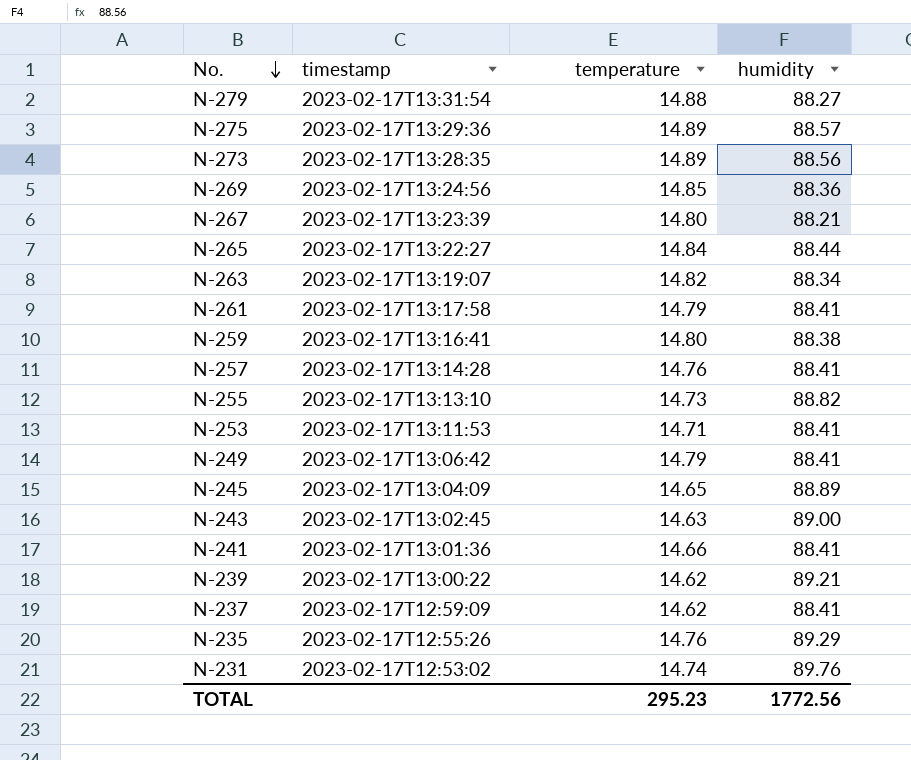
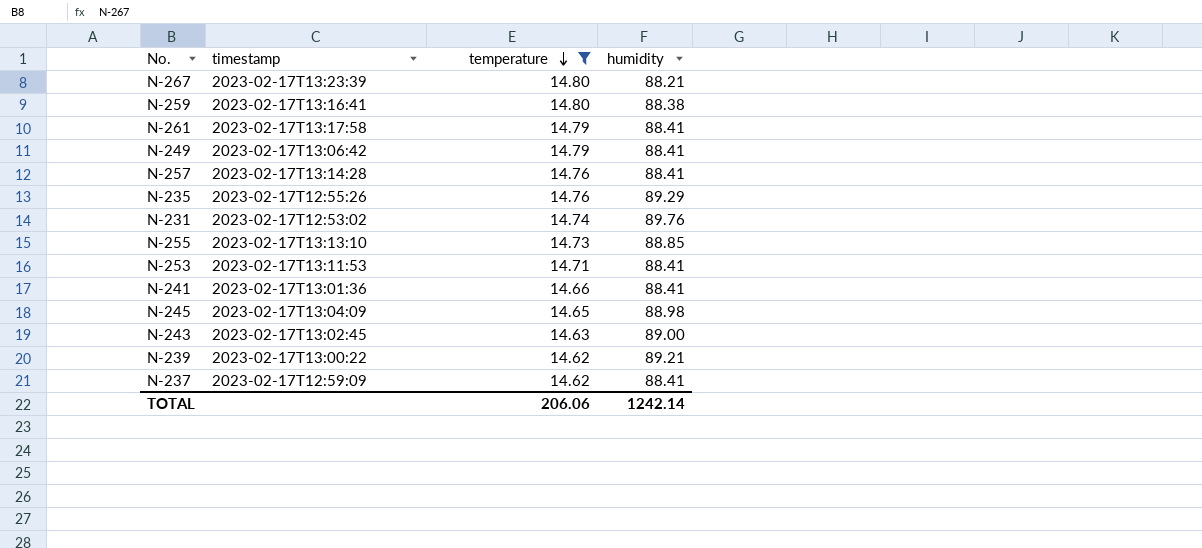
filter: none -> temperature <= 14.80
row order: No. descending -> temperature descending
N-255 | humidity: 88.82 -> 88.85
N-245 | humidity: 88.89 -> 88.98
TOTAL | temperature: 295.23 -> 206.06
TOTAL | humidity: 1772.56 -> 1242.14

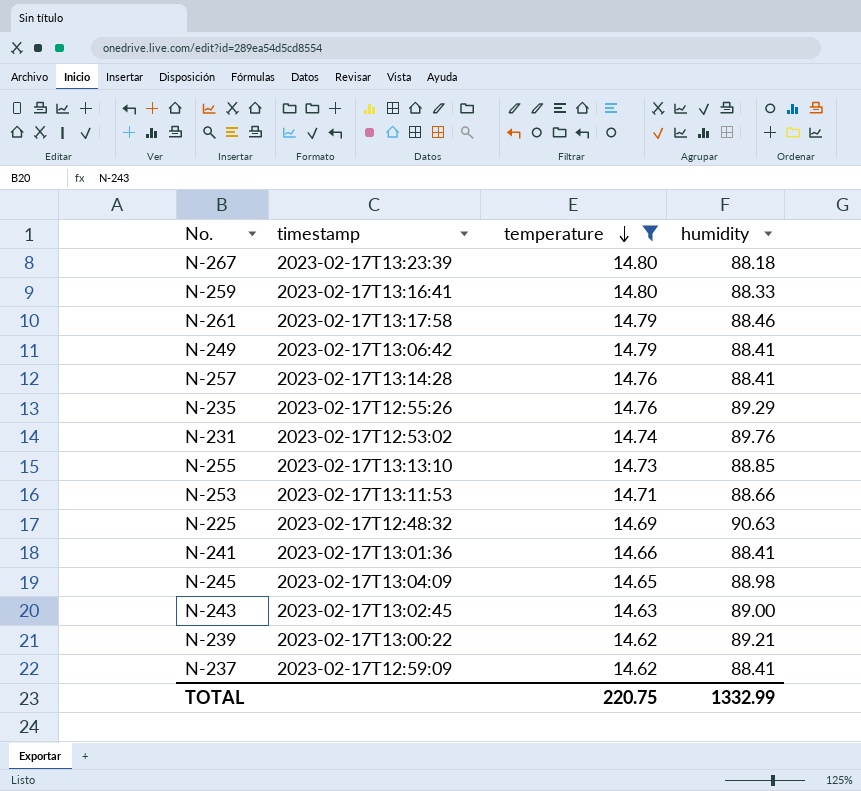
N-267 | humidity: 88.21 -> 88.18
N-259 | humidity: 88.38 -> 88.33
N-261 | humidity: 88.41 -> 88.46
N-253 | humidity: 88.41 -> 88.66
row N-225: none -> 2023-02-17T12:48:32 | 14.69 | 90.63
TOTAL | temperature: 206.06 -> 220.75
TOTAL | humidity: 1242.14 -> 1332.99

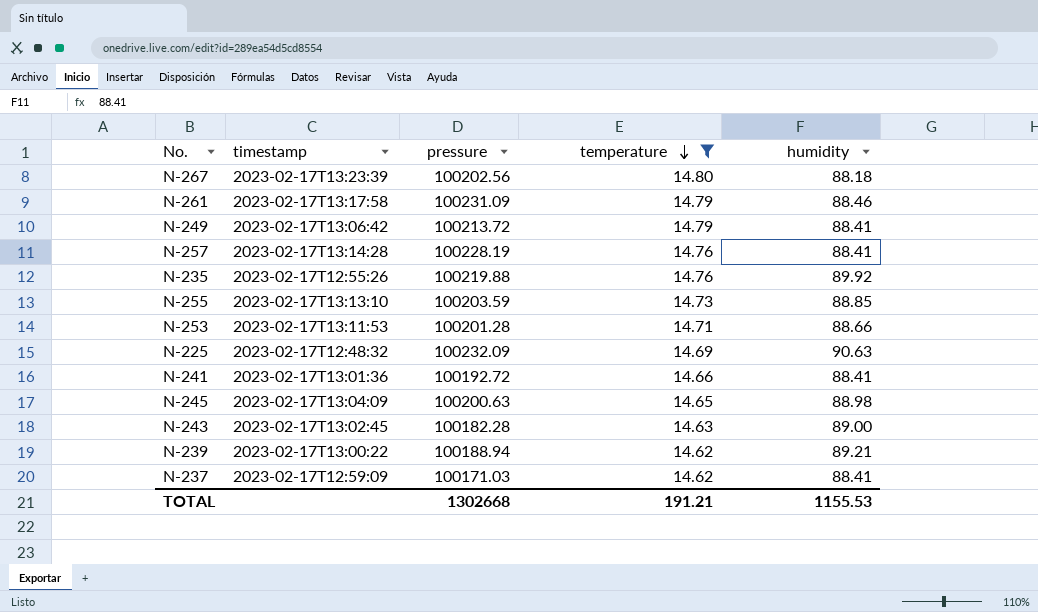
column pressure | position: none -> 3
row N-259: 2023-02-17T13:16:41 | 14.80 | 88.33 -> none
row N-231: 2023-02-17T12:53:02 | 14.74 | 89.76 -> none
N-235 | humidity: 89.29 -> 89.92
TOTAL | temperature: 220.75 -> 191.21
TOTAL | humidity: 1332.99 -> 1155.53

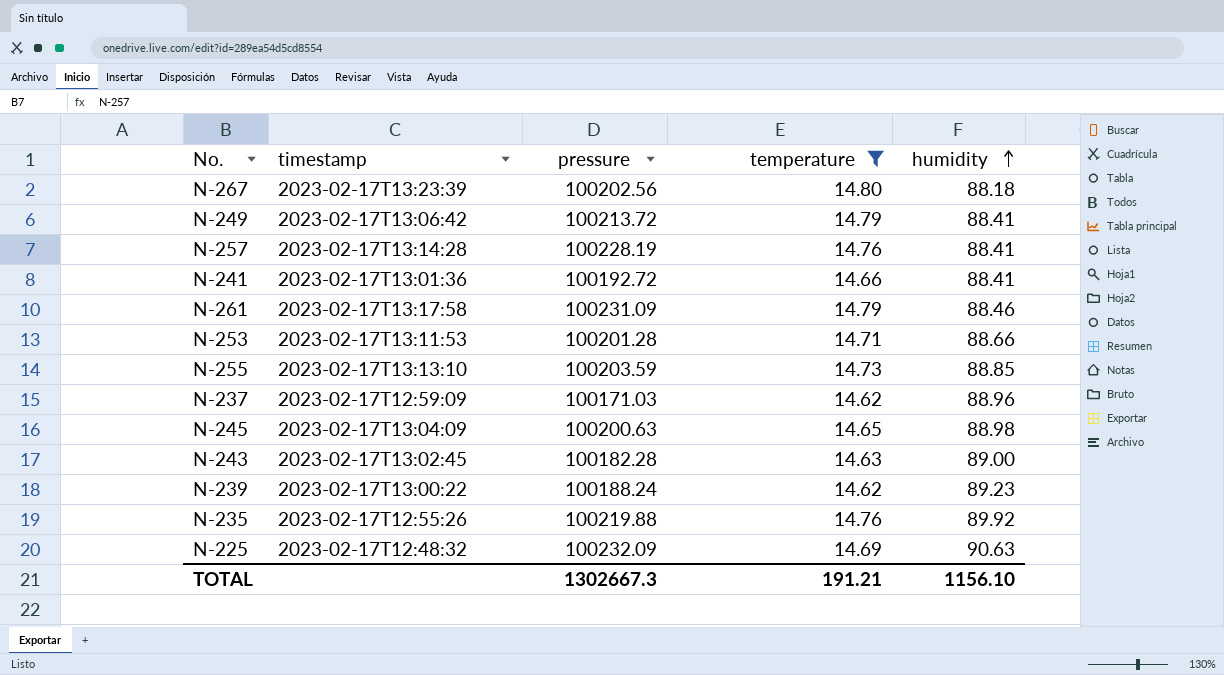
row order: temperature descending -> humidity ascending
N-237 | humidity: 88.41 -> 88.96
N-239 | pressure: 100188.94 -> 100188.24
N-239 | humidity: 89.21 -> 89.23
TOTAL | pressure: 1302668 -> 1302667.3
TOTAL | humidity: 1155.53 -> 1156.10

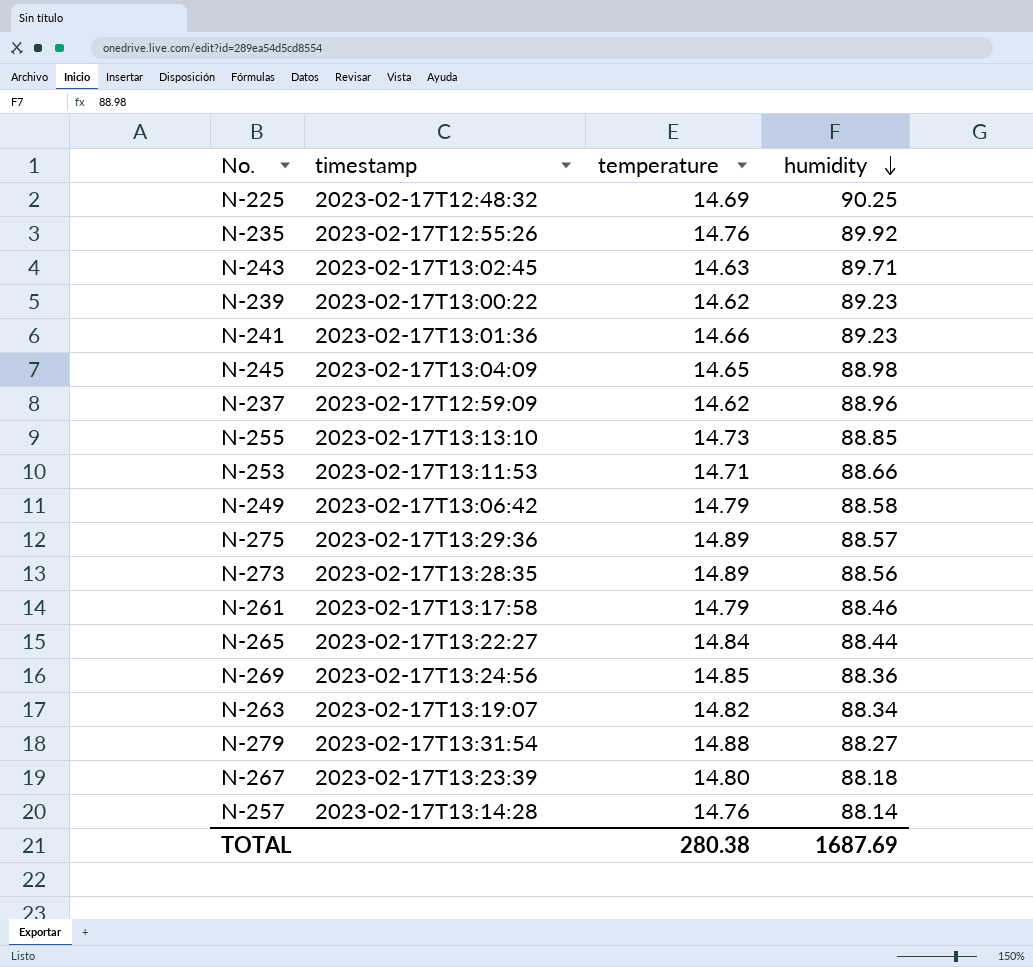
filter: temperature <= 14.80 -> none
row order: humidity ascending -> humidity descending
column pressure | position: 3 -> none
N-225 | humidity: 90.63 -> 90.25
N-243 | humidity: 89.00 -> 89.71
N-241 | humidity: 88.41 -> 89.23
N-249 | humidity: 88.41 -> 88.58
N-257 | humidity: 88.41 -> 88.14
TOTAL | temperature: 191.21 -> 280.38
TOTAL | humidity: 1156.10 -> 1687.69

